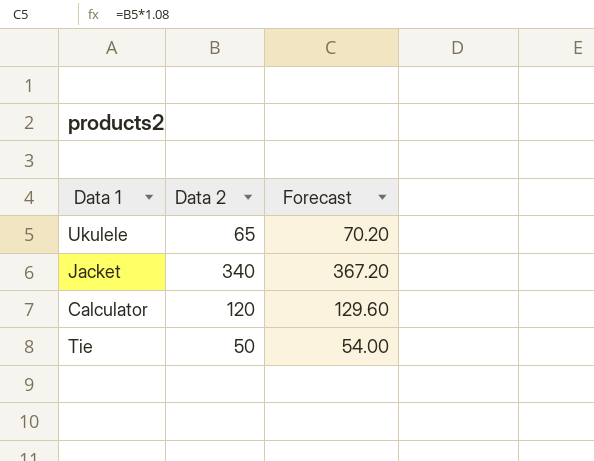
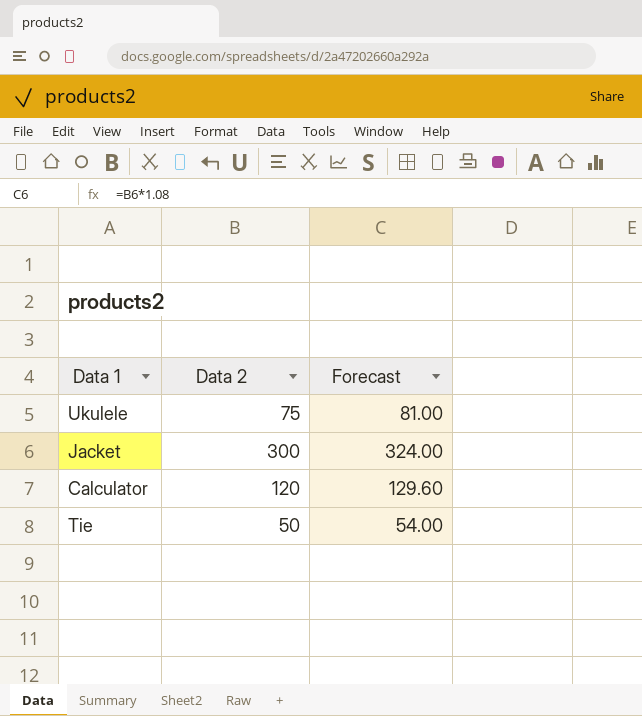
Ukulele | Data 2: 65 -> 75
Ukulele | Forecast: 70.20 -> 81.00
Jacket | Data 2: 340 -> 300
Jacket | Forecast: 367.20 -> 324.00

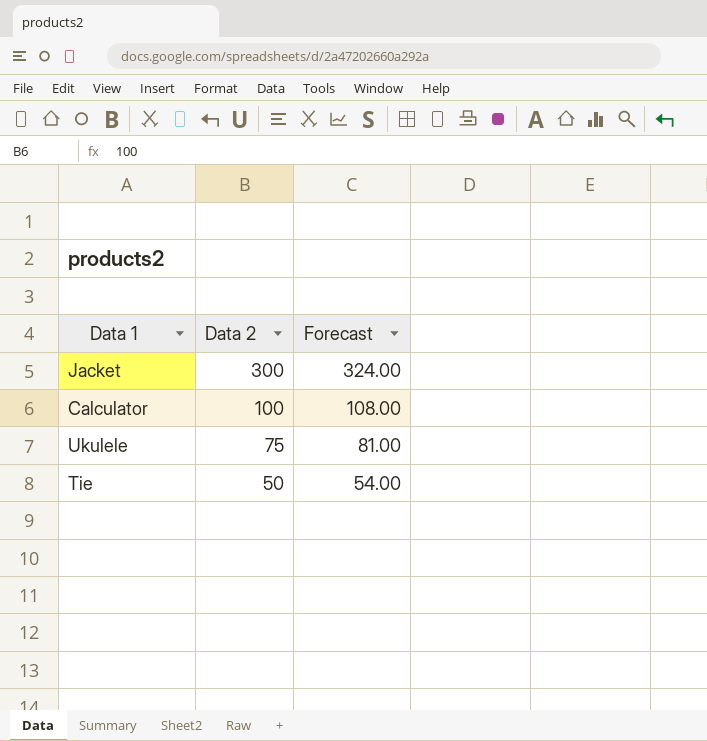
row order: none -> Data 2 descending
Calculator | Data 2: 120 -> 100
Calculator | Forecast: 129.60 -> 108.00

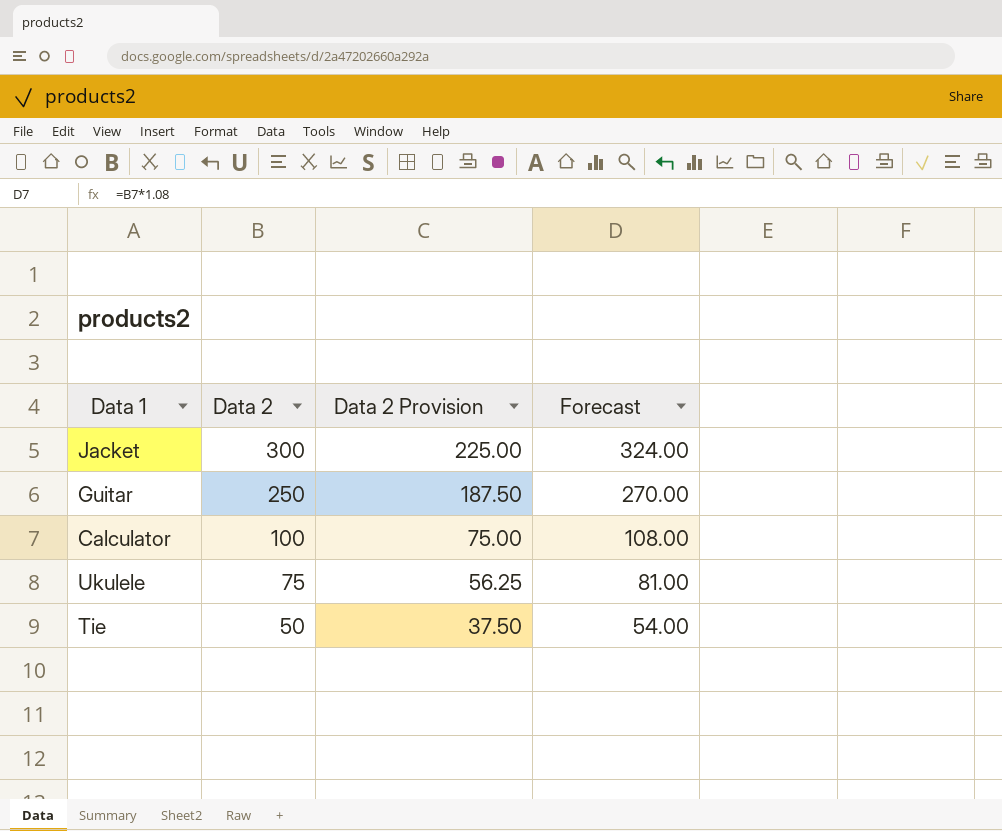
column Data 2 Provision | formula: none -> [Data 2] * 0.75
row Guitar: none -> 250 | 187.50 | 270.00

